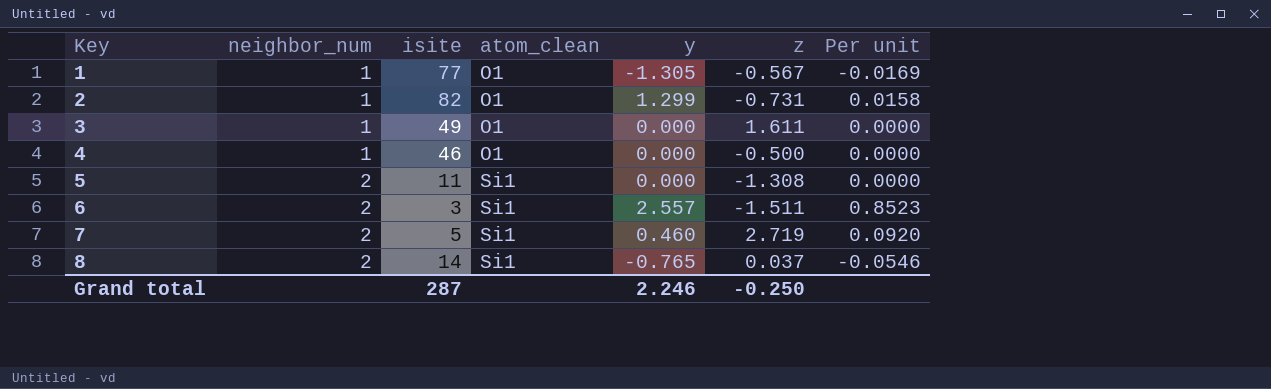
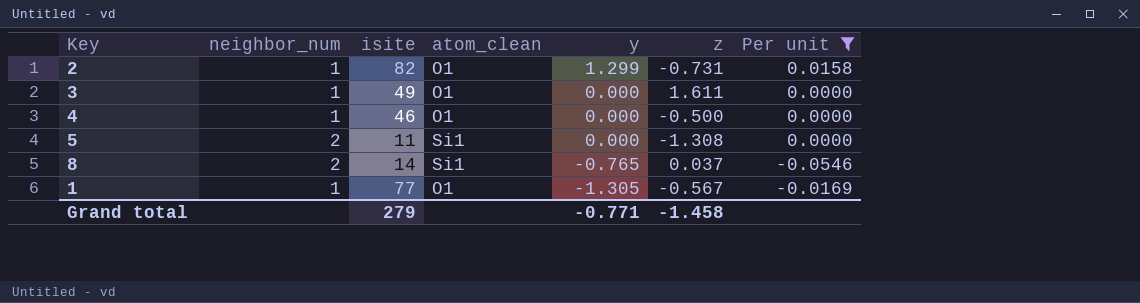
filter: none -> Per unit <= 0.0158
row order: Key ascending -> y descending
Grand total | isite: 287 -> 279
Grand total | y: 2.246 -> -0.771
Grand total | z: -0.250 -> -1.458

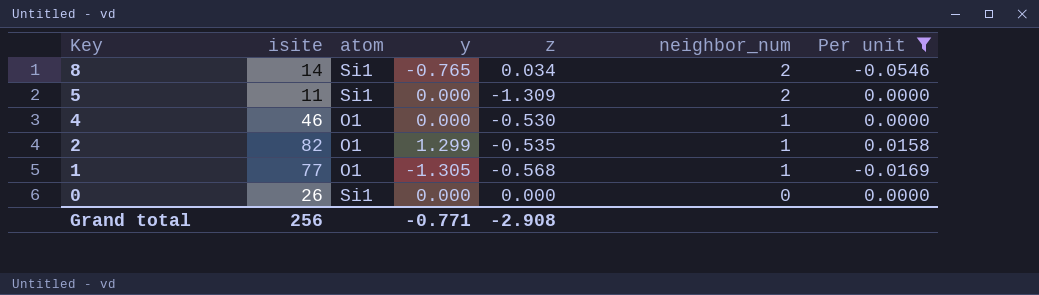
row order: y descending -> Key descending
column name: atom_clean -> atom
column neighbor_num | position: 2 -> 6
row 3: 1 | 49 | O1 | 0.000 | 1.611 | 0.0000 -> none
8 | z: 0.037 -> 0.034
5 | z: -1.308 -> -1.309
4 | z: -0.500 -> -0.530
2 | z: -0.731 -> -0.535
1 | z: -0.567 -> -0.568
row 0: none -> 26 | Si1 | 0.000 | 0.000 | 0 | 0.0000
Grand total | isite: 279 -> 256
Grand total | z: -1.458 -> -2.908

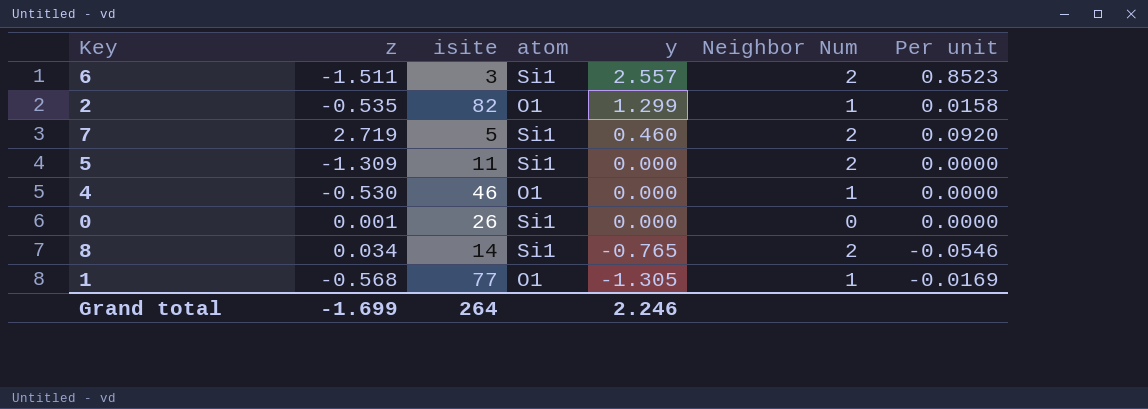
filter: Per unit <= 0.0158 -> none
row order: Key descending -> y descending
column z | position: 5 -> 2
column name: neighbor_num -> Neighbor Num
0 | z: 0.000 -> 0.001
Grand total | z: -2.908 -> -1.699
Grand total | isite: 256 -> 264
Grand total | y: -0.771 -> 2.246

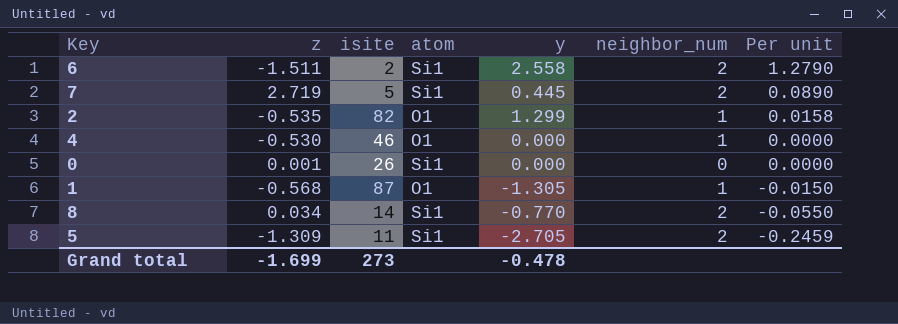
row order: y descending -> Per unit descending
column name: Neighbor Num -> neighbor_num
6 | isite: 3 -> 2
6 | y: 2.557 -> 2.558
6 | Per unit: 0.8523 -> 1.2790
7 | y: 0.460 -> 0.445
7 | Per unit: 0.0920 -> 0.0890
1 | isite: 77 -> 87
1 | Per unit: -0.0169 -> -0.0150
8 | y: -0.765 -> -0.770
8 | Per unit: -0.0546 -> -0.0550
5 | y: 0.000 -> -2.705
5 | Per unit: 0.0000 -> -0.2459
Grand total | isite: 264 -> 273
Grand total | y: 2.246 -> -0.478

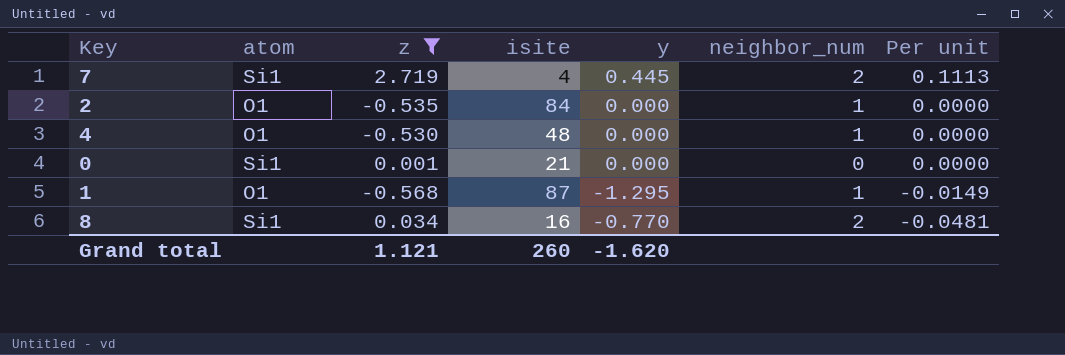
filter: none -> z >= -0.568
column atom | position: 4 -> 2
7 | isite: 5 -> 4
7 | Per unit: 0.0890 -> 0.1113
2 | isite: 82 -> 84
2 | y: 1.299 -> 0.000
2 | Per unit: 0.0158 -> 0.0000
4 | isite: 46 -> 48
0 | isite: 26 -> 21
1 | y: -1.305 -> -1.295
1 | Per unit: -0.0150 -> -0.0149
8 | isite: 14 -> 16
8 | Per unit: -0.0550 -> -0.0481
Grand total | z: -1.699 -> 1.121
Grand total | isite: 273 -> 260
Grand total | y: -0.478 -> -1.620

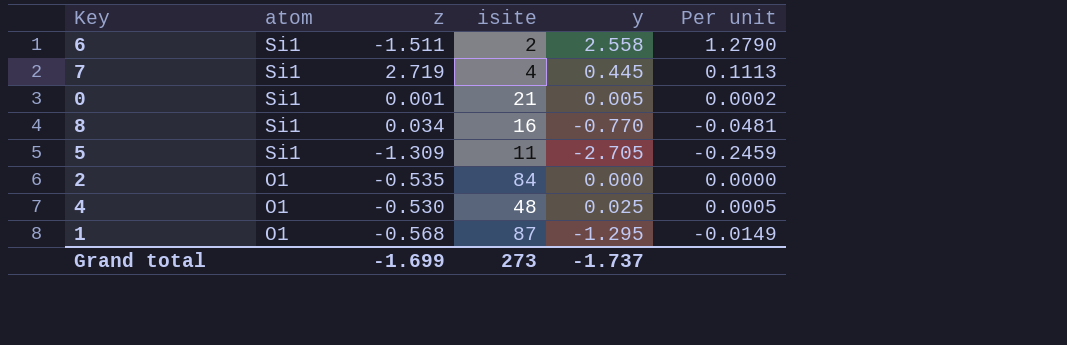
filter: z >= -0.568 -> none
row order: Per unit descending -> atom descending
column neighbor_num | position: 6 -> none
0 | y: 0.000 -> 0.005
0 | Per unit: 0.0000 -> 0.0002
4 | y: 0.000 -> 0.025
4 | Per unit: 0.0000 -> 0.0005
Grand total | z: 1.121 -> -1.699
Grand total | isite: 260 -> 273
Grand total | y: -1.620 -> -1.737

